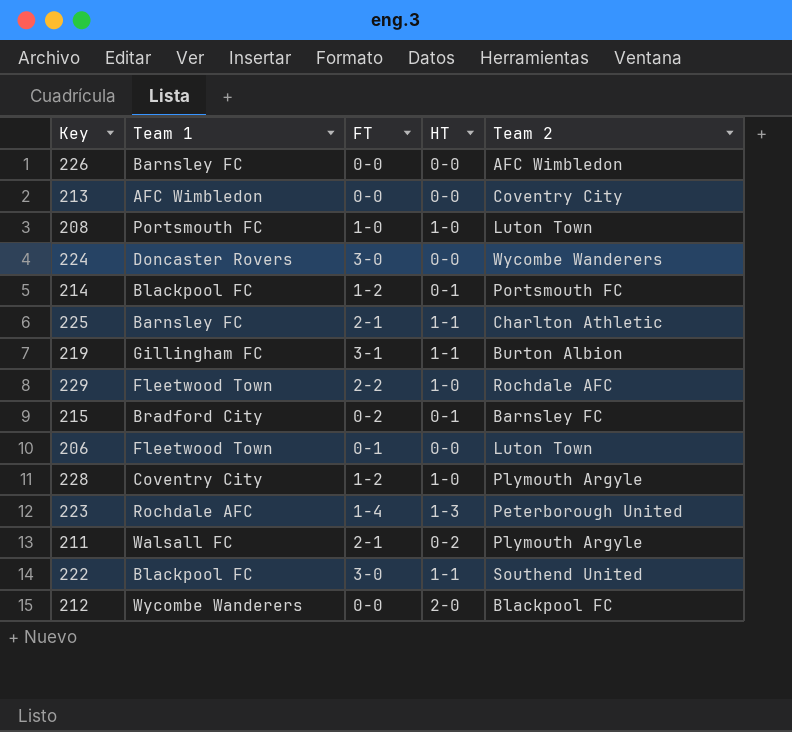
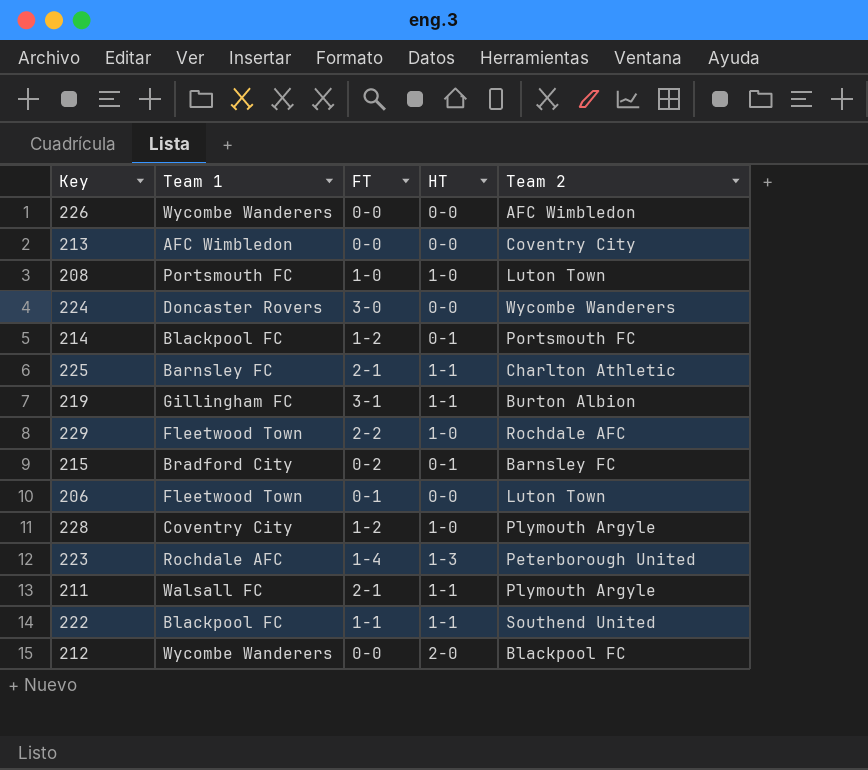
226 | Team 1: Barnsley FC -> Wycombe Wanderers
211 | HT: 0-2 -> 1-1
222 | FT: 3-0 -> 1-1

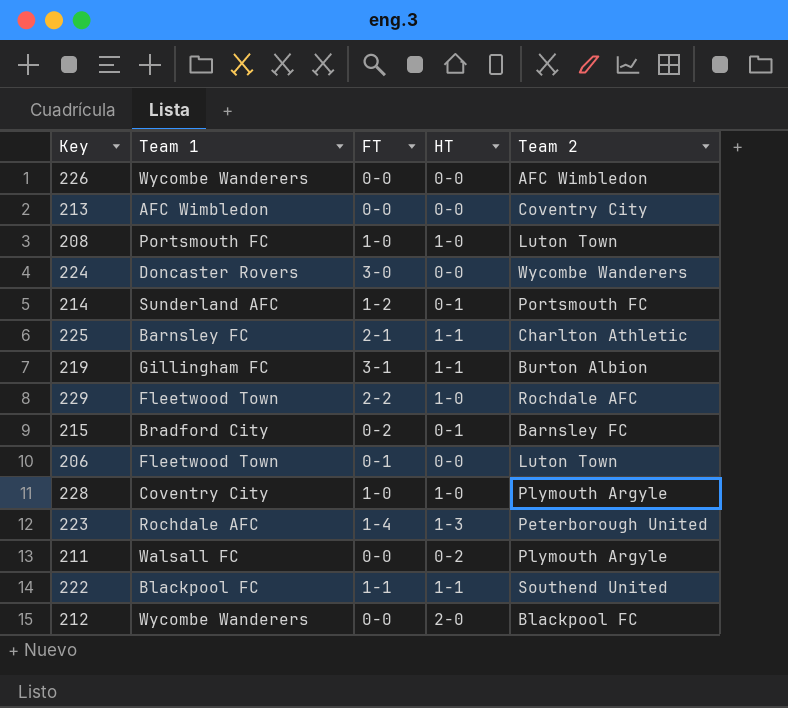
214 | Team 1: Blackpool FC -> Sunderland AFC
228 | FT: 1-2 -> 1-0
211 | FT: 2-1 -> 0-0
211 | HT: 1-1 -> 0-2

